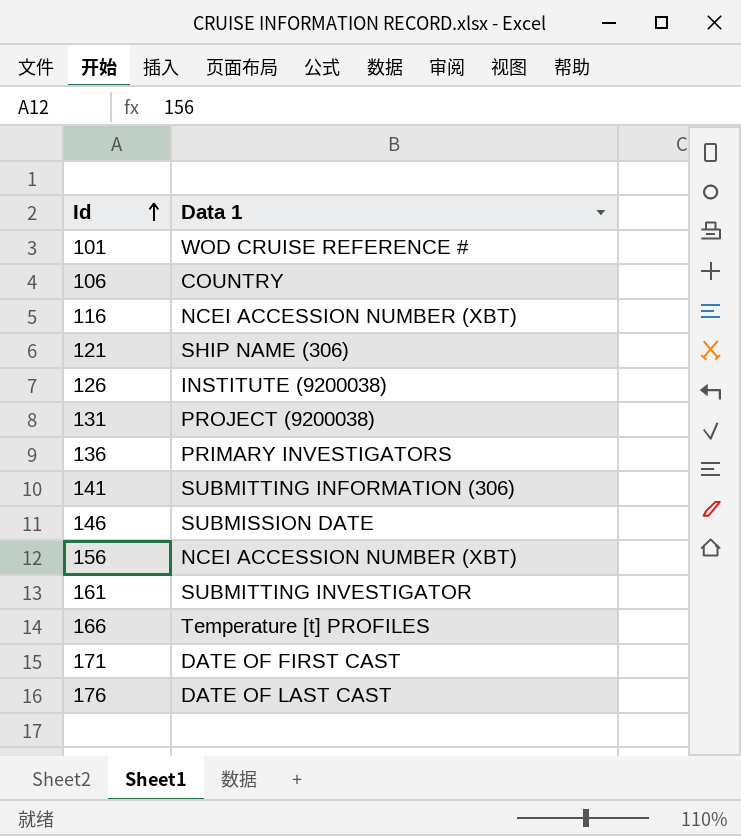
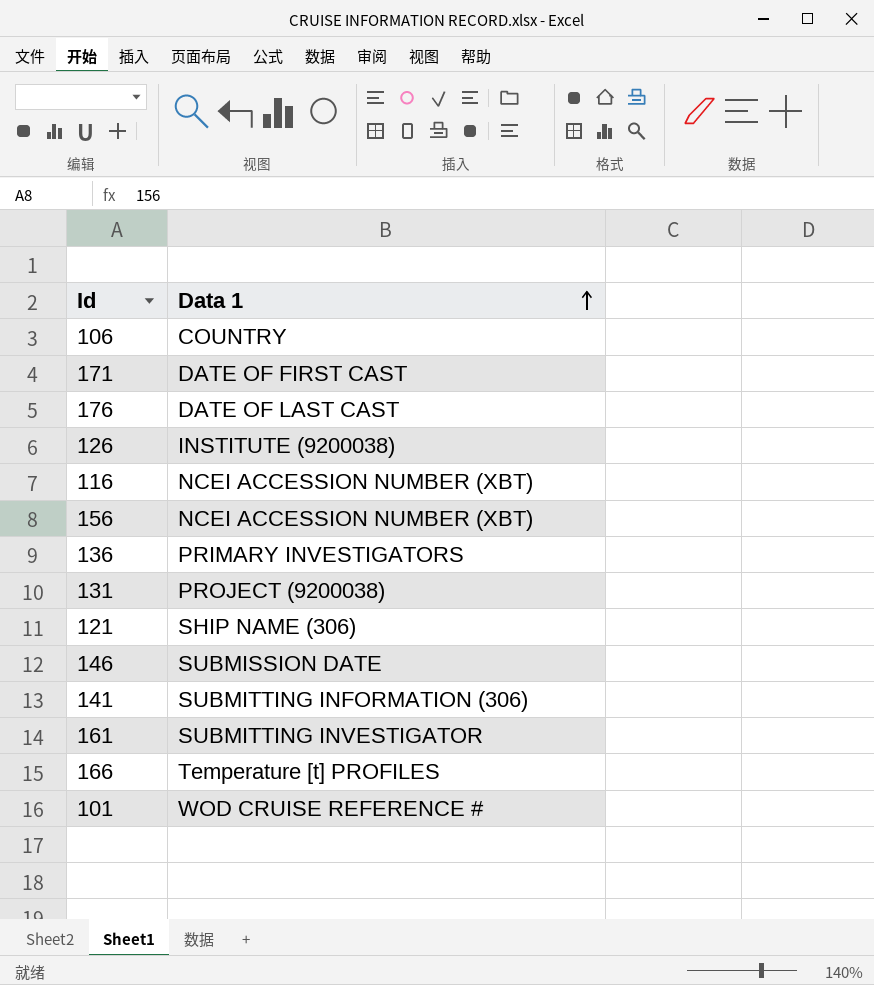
row order: Id ascending -> Data 1 ascending

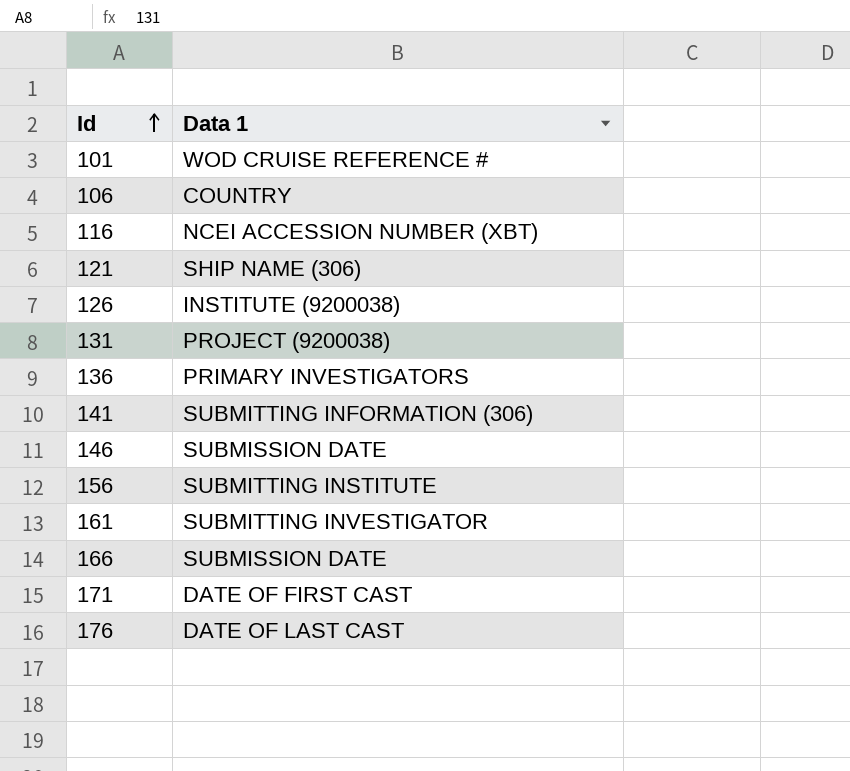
row order: Data 1 ascending -> Id ascending
156 | Data 1: NCEI ACCESSION NUMBER (XBT) -> SUBMITTING INSTITUTE
166 | Data 1: Temperature [t] PROFILES -> SUBMISSION DATE

